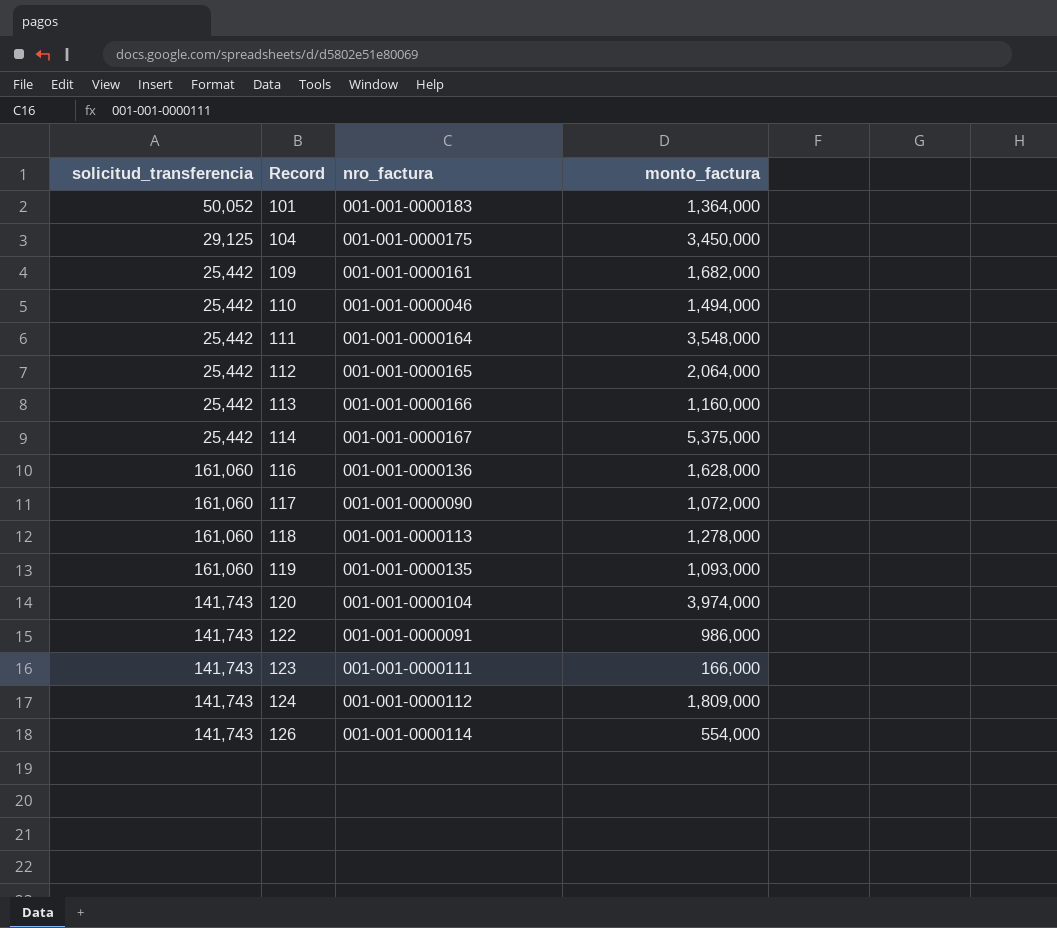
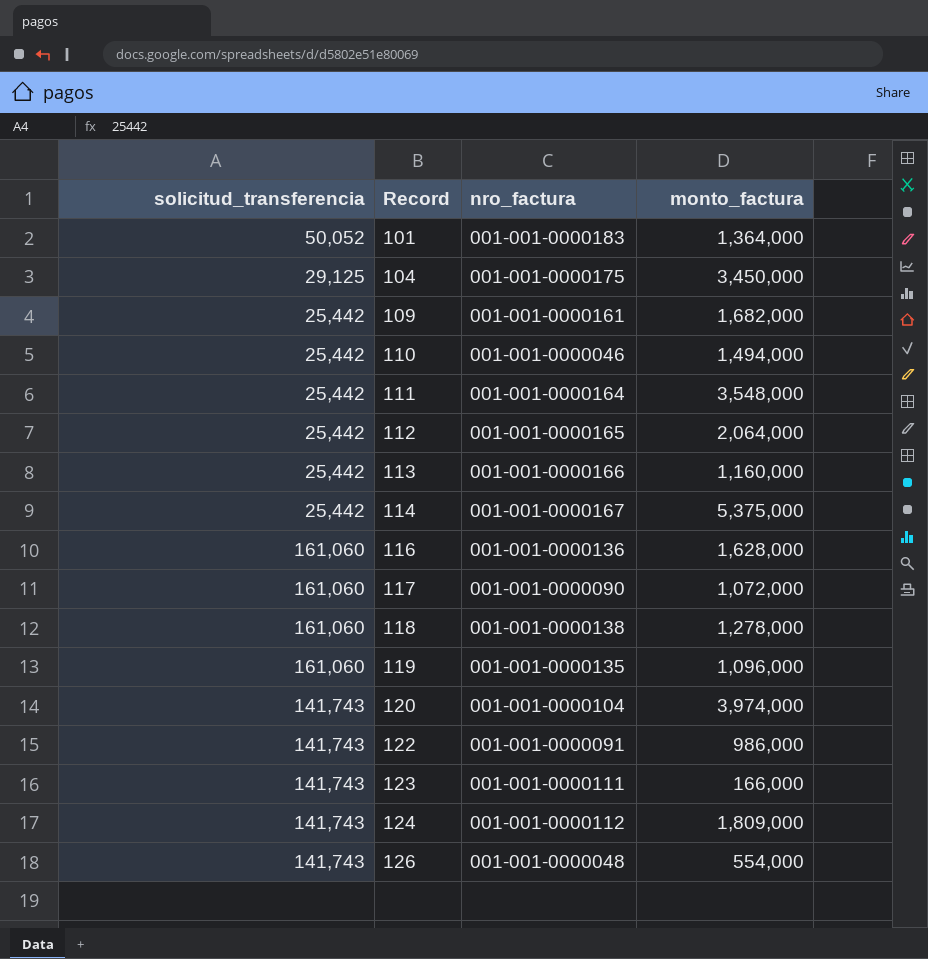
118 | nro_factura: 001-001-0000113 -> 001-001-0000138
119 | monto_factura: 1,093,000 -> 1,096,000
126 | nro_factura: 001-001-0000114 -> 001-001-0000048

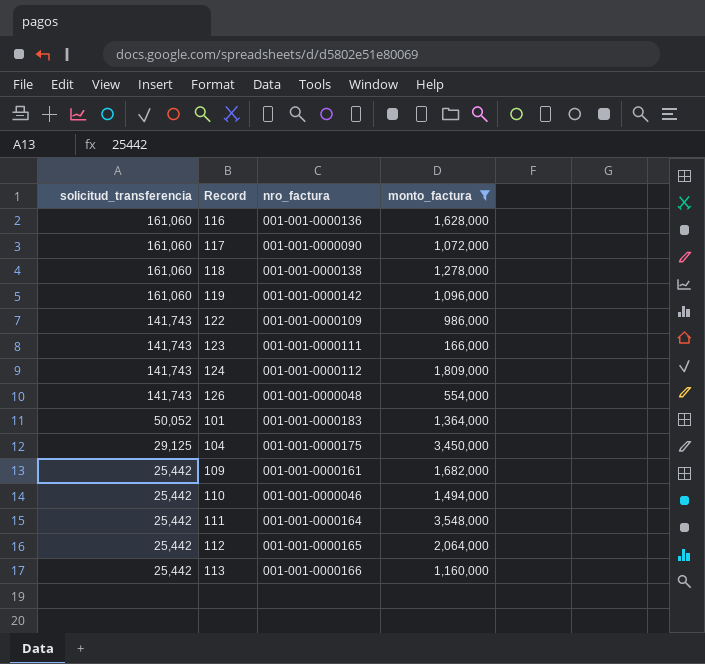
filter: none -> monto_factura <= 3,548,000
row order: Record ascending -> solicitud_transferencia descending
119 | nro_factura: 001-001-0000135 -> 001-001-0000142
122 | nro_factura: 001-001-0000091 -> 001-001-0000109

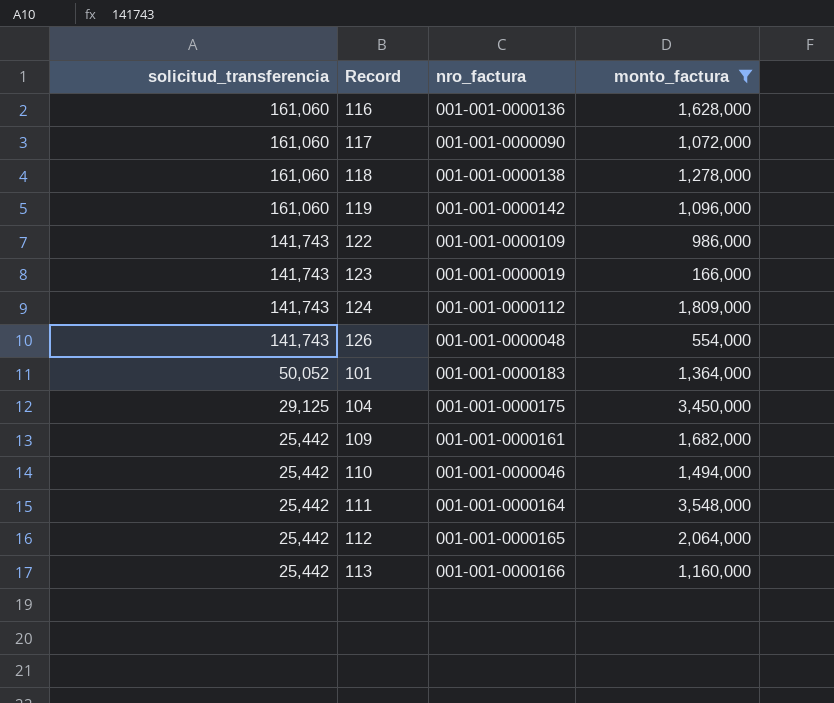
123 | nro_factura: 001-001-0000111 -> 001-001-0000019

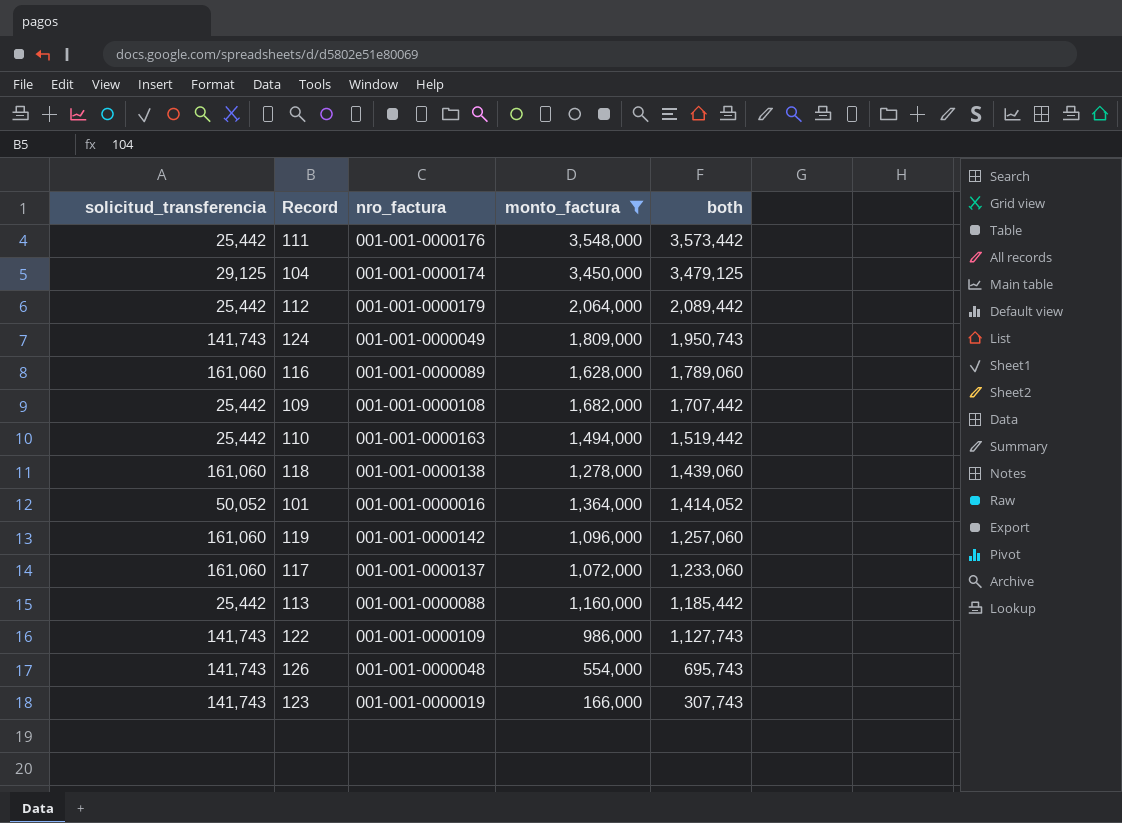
row order: solicitud_transferencia descending -> both descending
column both | formula: none -> [solicitud_transferencia] + [monto_factura]
111 | nro_factura: 001-001-0000164 -> 001-001-0000176
104 | nro_factura: 001-001-0000175 -> 001-001-0000174
112 | nro_factura: 001-001-0000165 -> 001-001-0000179
124 | nro_factura: 001-001-0000112 -> 001-001-0000049
116 | nro_factura: 001-001-0000136 -> 001-001-0000089
109 | nro_factura: 001-001-0000161 -> 001-001-0000108
110 | nro_factura: 001-001-0000046 -> 001-001-0000163
101 | nro_factura: 001-001-0000183 -> 001-001-0000016
117 | nro_factura: 001-001-0000090 -> 001-001-0000137
113 | nro_factura: 001-001-0000166 -> 001-001-0000088

